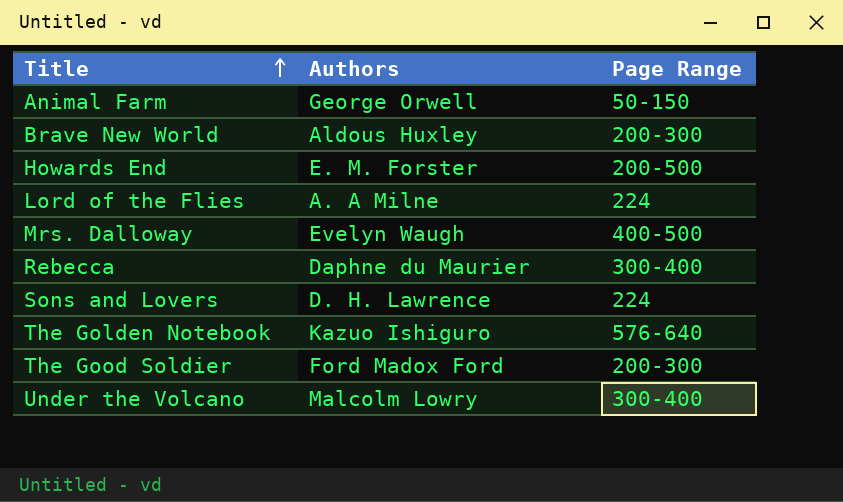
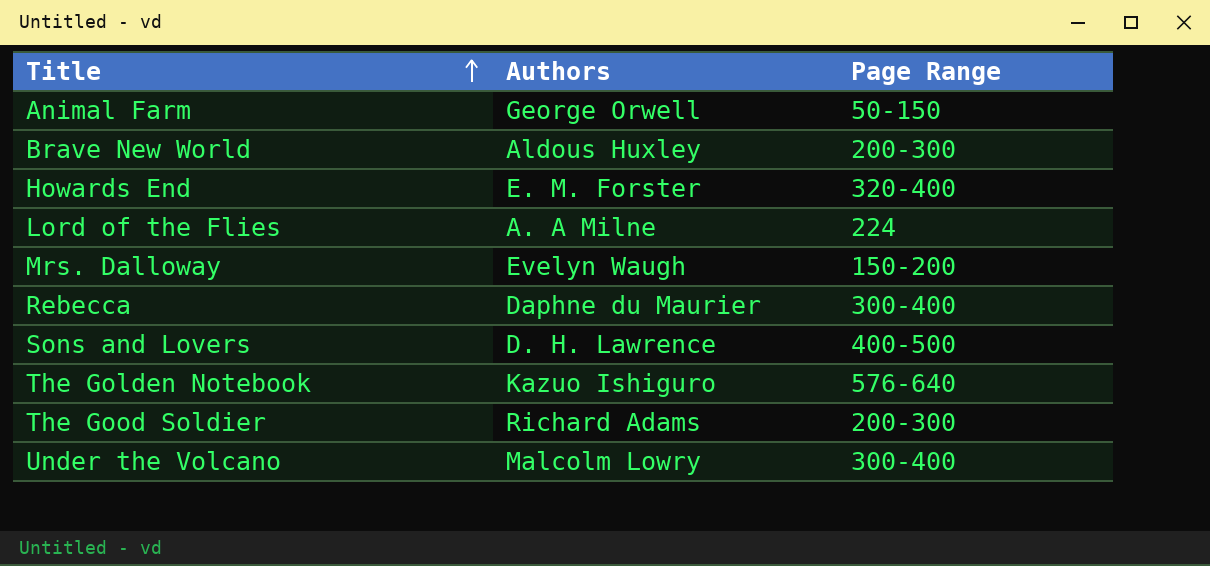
Howards End | Page Range: 200-500 -> 320-400
Mrs. Dalloway | Page Range: 400-500 -> 150-200
Sons and Lovers | Page Range: 224 -> 400-500
The Good Soldier | Authors: Ford Madox Ford -> Richard Adams

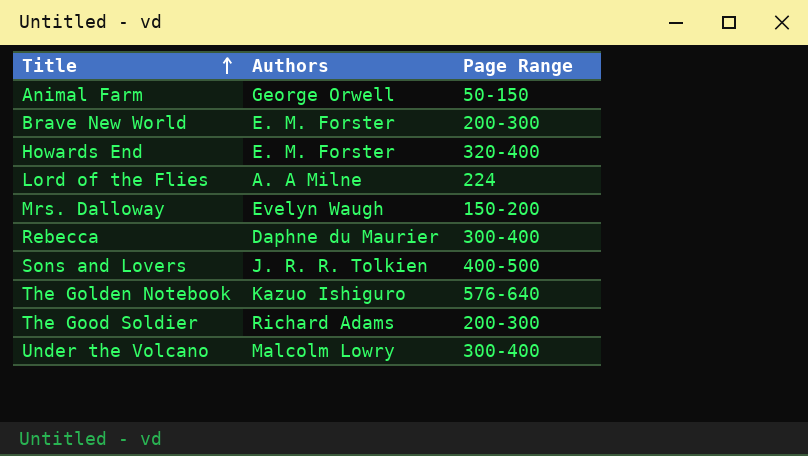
Brave New World | Authors: Aldous Huxley -> E. M. Forster
Sons and Lovers | Authors: D. H. Lawrence -> J. R. R. Tolkien

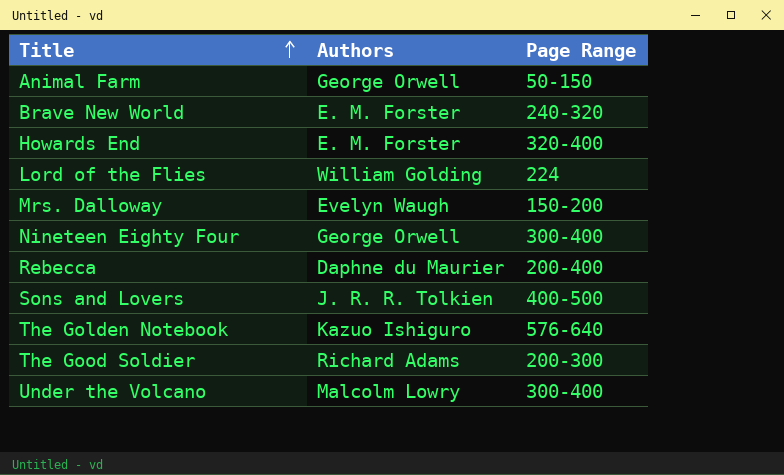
Brave New World | Page Range: 200-300 -> 240-320
Lord of the Flies | Authors: A. A Milne -> William Golding
row Nineteen Eighty Four: none -> George Orwell | 300-400
Rebecca | Page Range: 300-400 -> 200-400

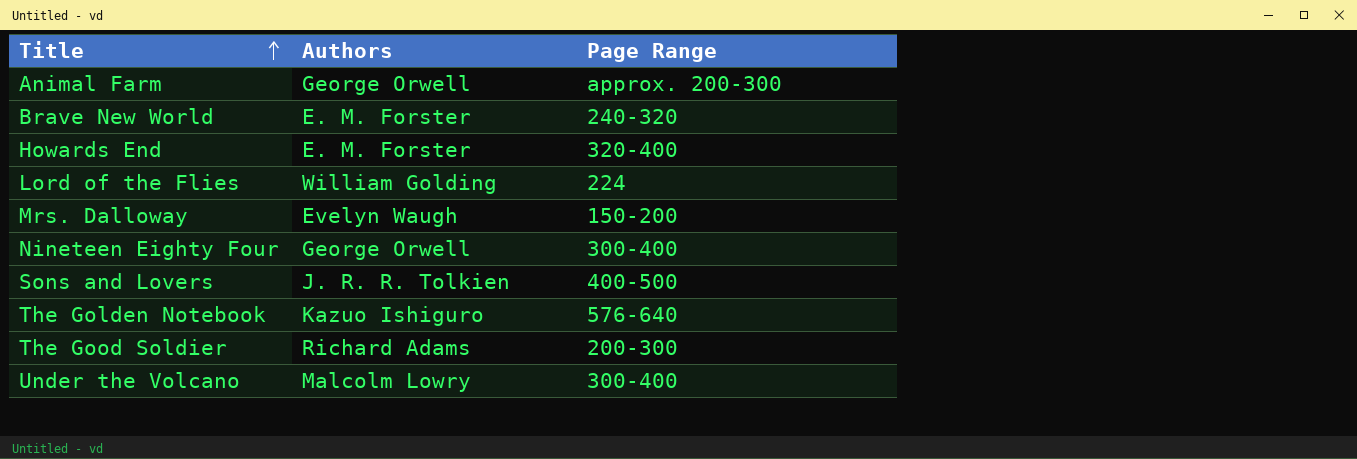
row Rebecca: Daphne du Maurier | 200-400 -> none
Animal Farm | Page Range: 50-150 -> approx. 200-300

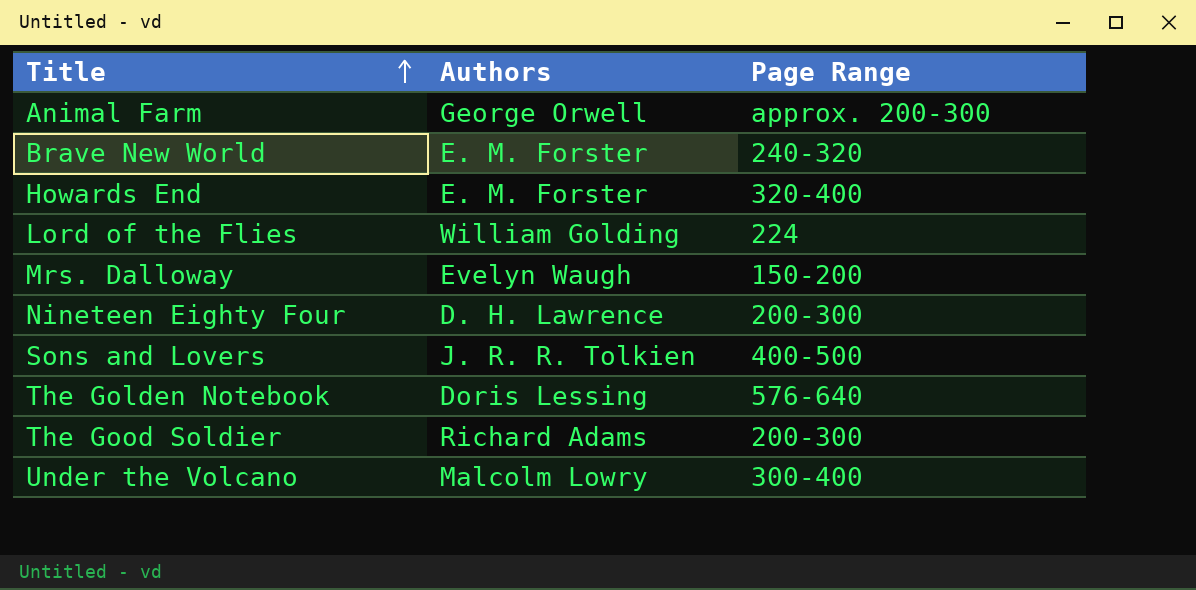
Nineteen Eighty Four | Authors: George Orwell -> D. H. Lawrence
Nineteen Eighty Four | Page Range: 300-400 -> 200-300
The Golden Notebook | Authors: Kazuo Ishiguro -> Doris Lessing

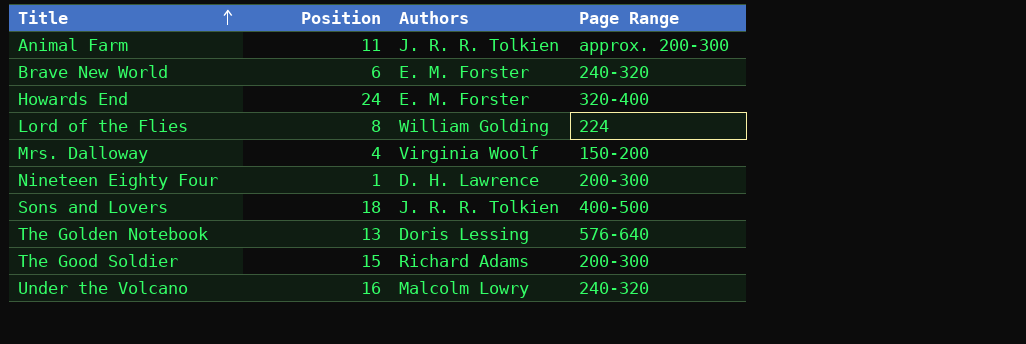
column Position | position: none -> 2
Animal Farm | Authors: George Orwell -> J. R. R. Tolkien
Mrs. Dalloway | Authors: Evelyn Waugh -> Virginia Woolf
Under the Volcano | Page Range: 300-400 -> 240-320

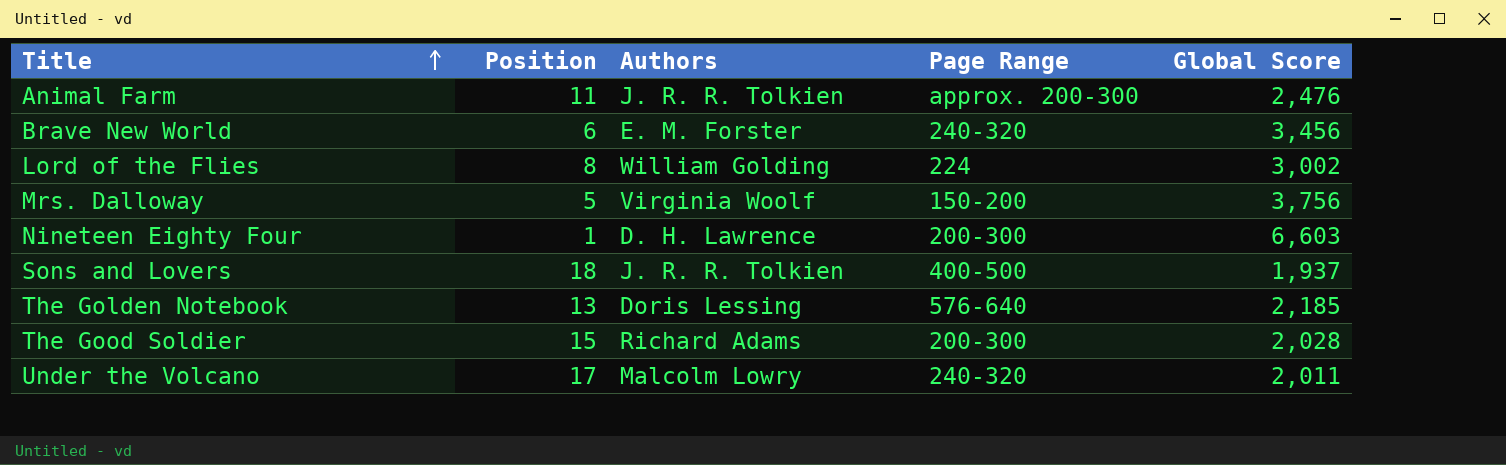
column Global Score | position: none -> 5
row Howards End: 24 | E. M. Forster | 320-400 -> none
Mrs. Dalloway | Position: 4 -> 5
Under the Volcano | Position: 16 -> 17

